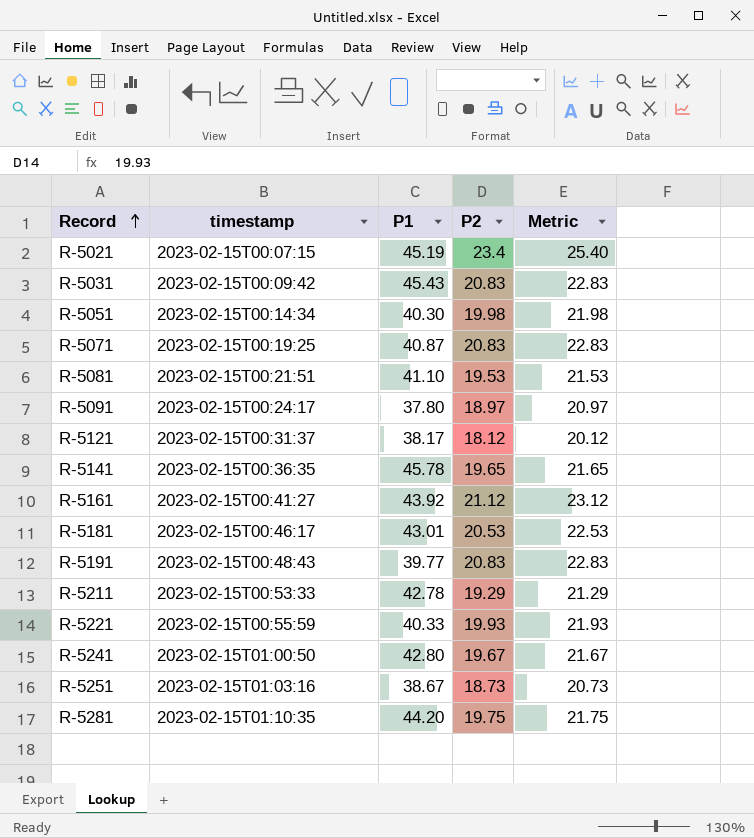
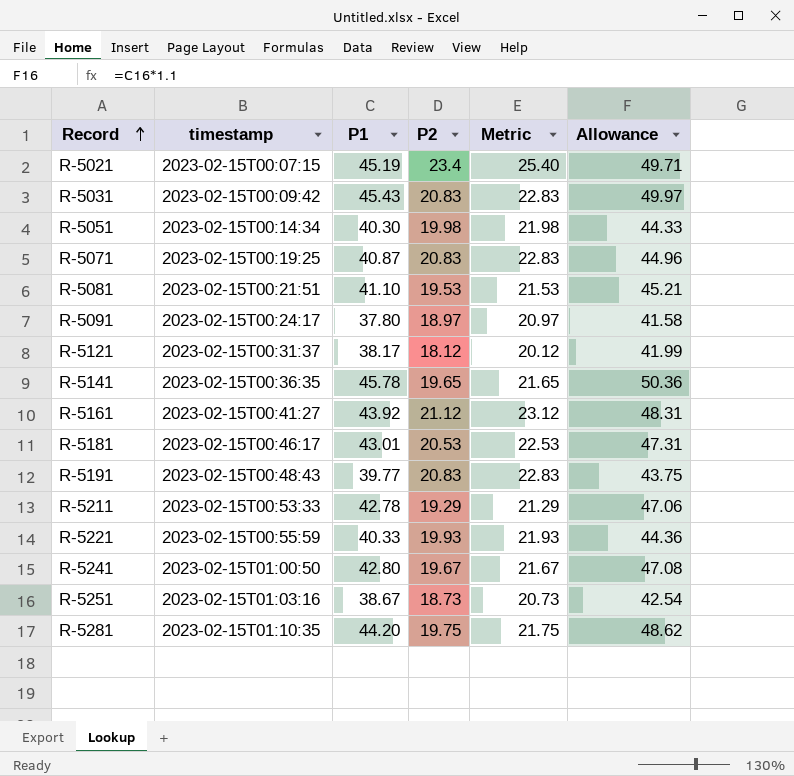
column Allowance | formula: none -> [P1] * 1.1

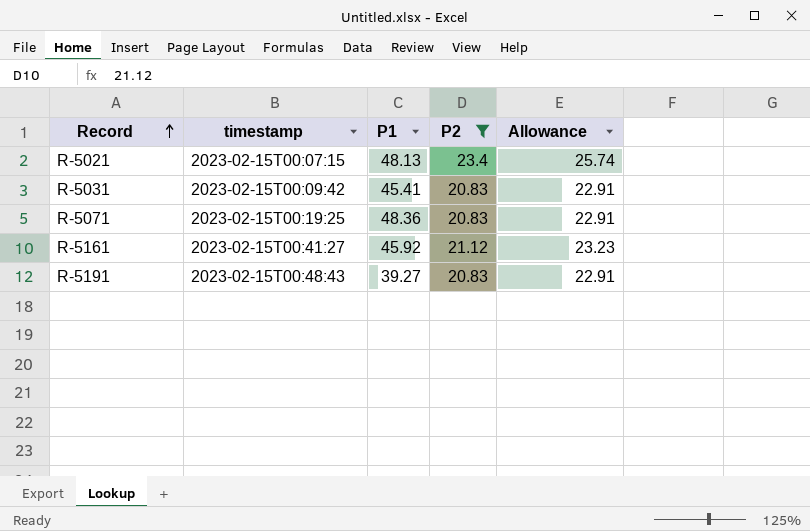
filter: none -> P2 >= 20.83
column Metric | formula: [P2] + 2 -> none
column Allowance | formula: [P1] * 1.1 -> [P2] * 1.1
R-5021 | P1: 45.19 -> 48.13
R-5031 | P1: 45.43 -> 45.41
R-5071 | P1: 40.87 -> 48.36
R-5161 | P1: 43.92 -> 45.92
R-5191 | P1: 39.77 -> 39.27

